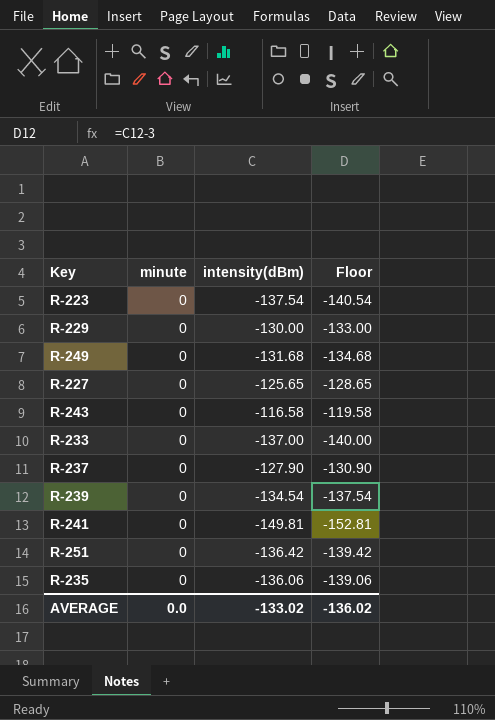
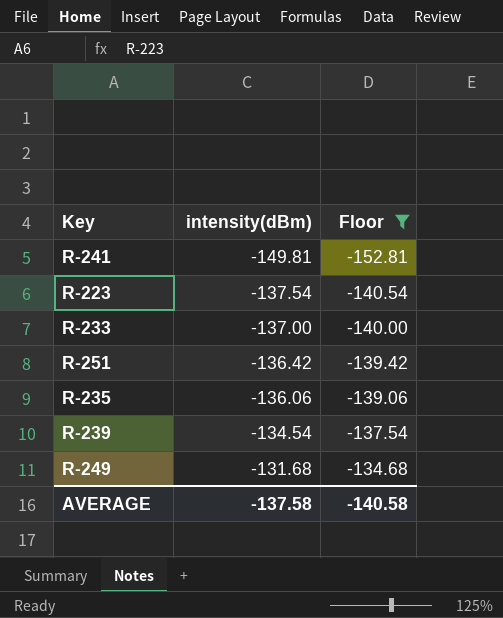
filter: none -> Floor <= -134.68
row order: none -> intensity(dBm) ascending
column minute | position: 2 -> none
AVERAGE | intensity(dBm): -133.02 -> -137.58
AVERAGE | Floor: -136.02 -> -140.58

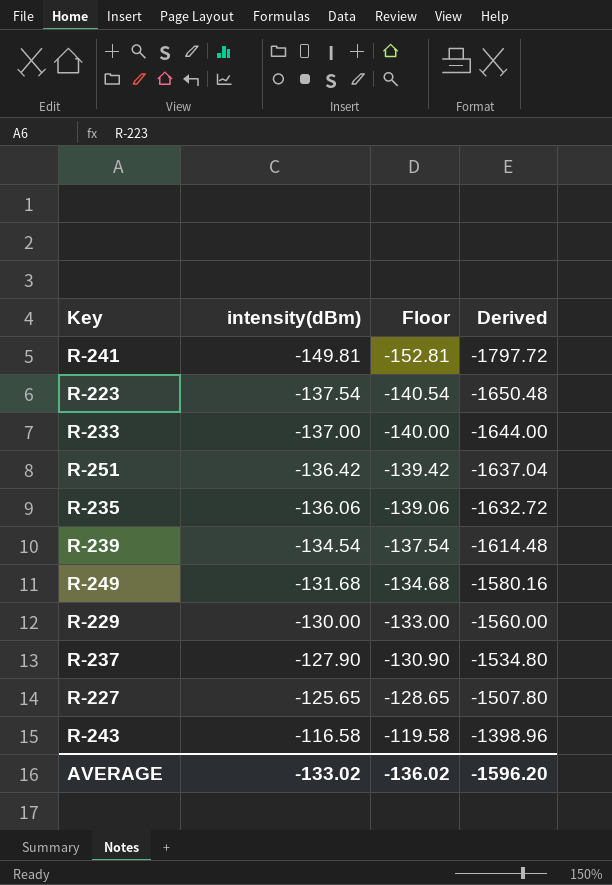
filter: Floor <= -134.68 -> none
column Derived | formula: none -> [intensity(dBm)] * 12
AVERAGE | intensity(dBm): -137.58 -> -133.02
AVERAGE | Floor: -140.58 -> -136.02

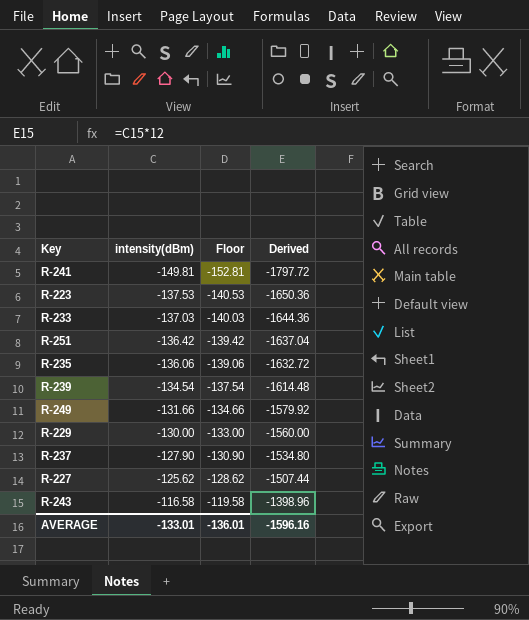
R-223 | intensity(dBm): -137.54 -> -137.53
R-223 | Floor: -140.54 -> -140.53
R-223 | Derived: -1650.48 -> -1650.36
R-233 | intensity(dBm): -137.00 -> -137.03
R-233 | Floor: -140.00 -> -140.03
R-233 | Derived: -1644.00 -> -1644.36
R-249 | intensity(dBm): -131.68 -> -131.66
R-249 | Floor: -134.68 -> -134.66
R-249 | Derived: -1580.16 -> -1579.92
R-227 | intensity(dBm): -125.65 -> -125.62
R-227 | Floor: -128.65 -> -128.62
R-227 | Derived: -1507.80 -> -1507.44
AVERAGE | intensity(dBm): -133.02 -> -133.01
AVERAGE | Floor: -136.02 -> -136.01
AVERAGE | Derived: -1596.20 -> -1596.16

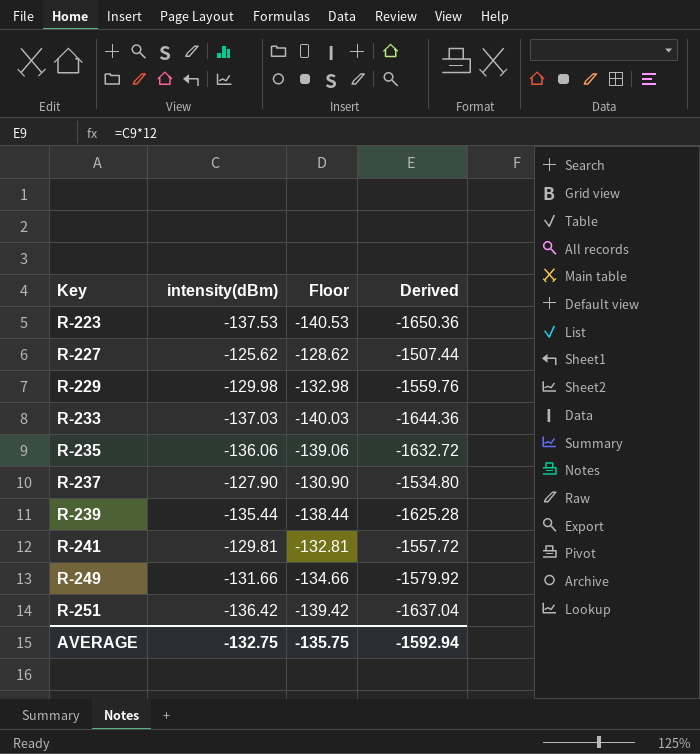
row order: intensity(dBm) ascending -> Key ascending
row R-243: -116.58 | -119.58 | -1398.96 -> none
R-229 | intensity(dBm): -130.00 -> -129.98
R-229 | Floor: -133.00 -> -132.98
R-229 | Derived: -1560.00 -> -1559.76
R-239 | intensity(dBm): -134.54 -> -135.44
R-239 | Floor: -137.54 -> -138.44
R-239 | Derived: -1614.48 -> -1625.28
R-241 | intensity(dBm): -149.81 -> -129.81
R-241 | Floor: -152.81 -> -132.81
R-241 | Derived: -1797.72 -> -1557.72
AVERAGE | intensity(dBm): -133.01 -> -132.75
AVERAGE | Floor: -136.01 -> -135.75
AVERAGE | Derived: -1596.16 -> -1592.94

